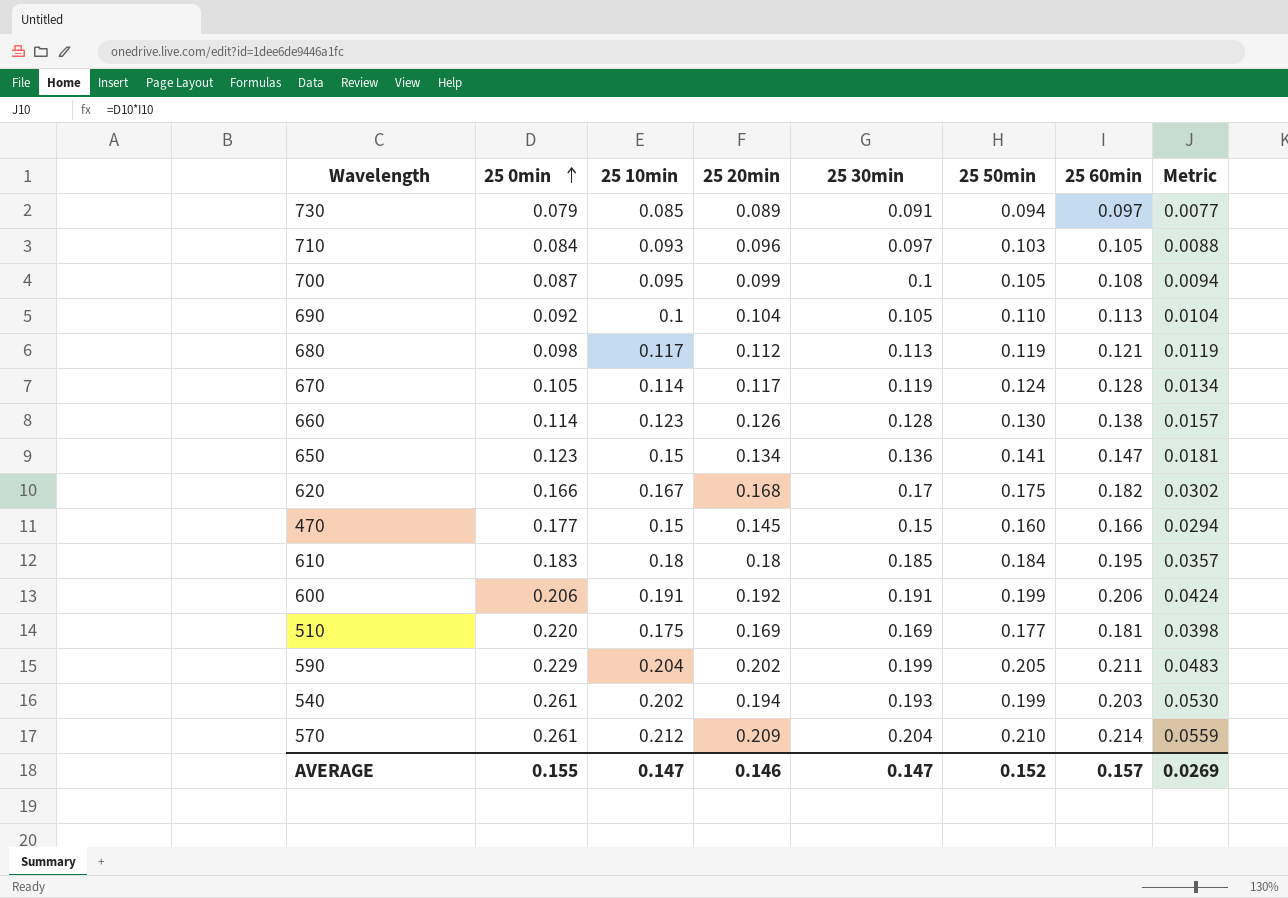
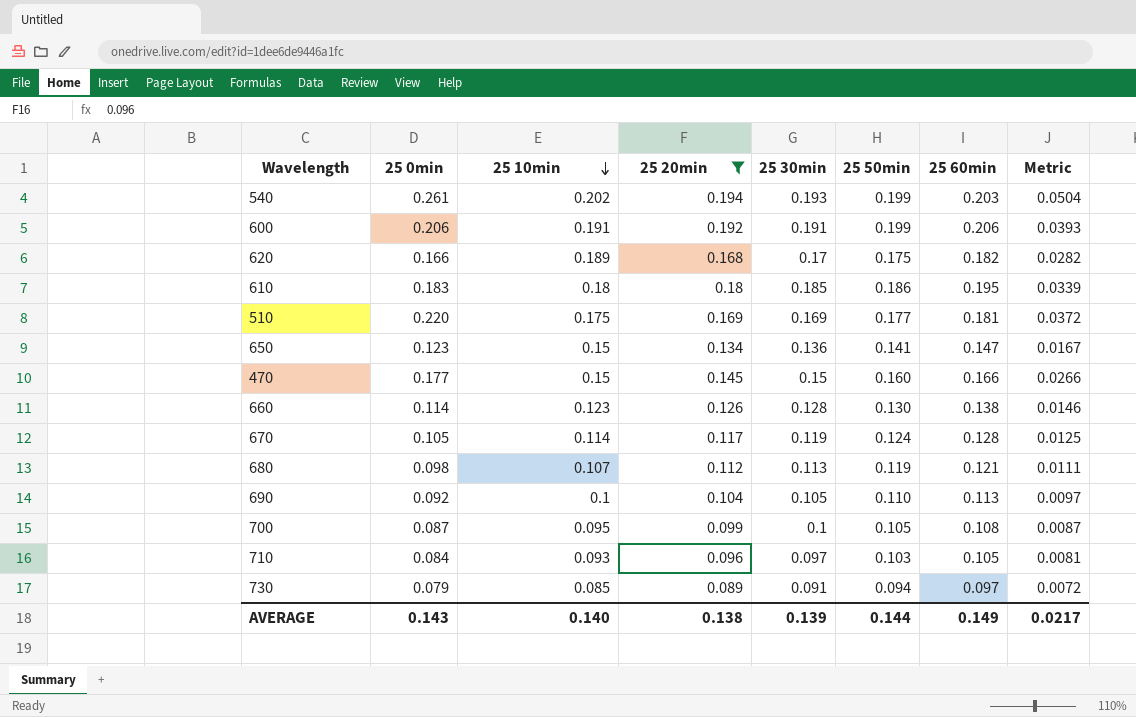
filter: none -> 25 20min <= 0.194
row order: 25 0min ascending -> 25 10min descending
column Metric | formula: [25 0min] * [25 60min] -> [25 0min] * [25 30min]
620 | 25 10min: 0.167 -> 0.189
610 | 25 50min: 0.184 -> 0.186
680 | 25 10min: 0.117 -> 0.107
AVERAGE | 25 0min: 0.155 -> 0.143
AVERAGE | 25 10min: 0.147 -> 0.140
AVERAGE | 25 20min: 0.146 -> 0.138
AVERAGE | 25 30min: 0.147 -> 0.139
AVERAGE | 25 50min: 0.152 -> 0.144
AVERAGE | 25 60min: 0.157 -> 0.149
AVERAGE | Metric: 0.0269 -> 0.0217

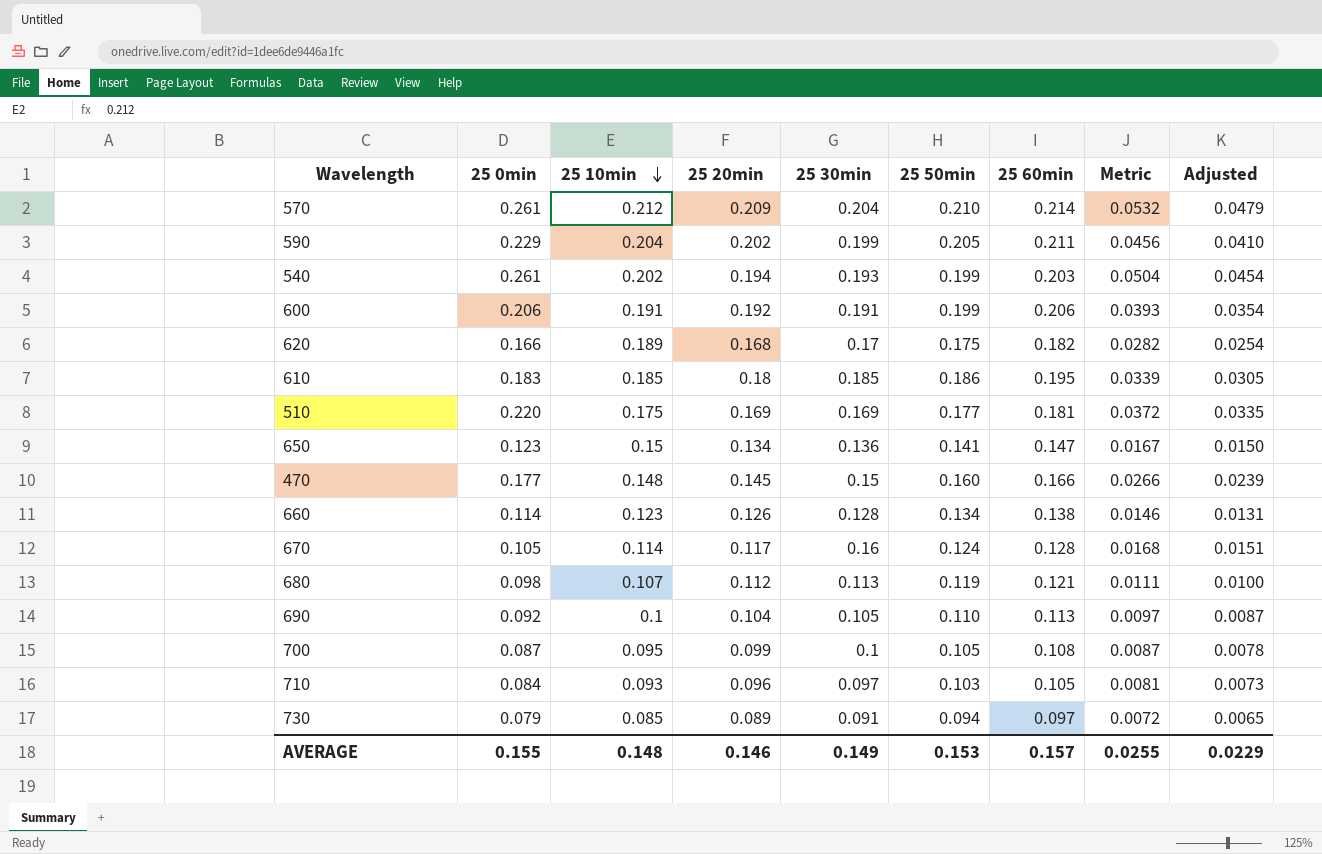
filter: 25 20min <= 0.194 -> none
column Adjusted | formula: none -> [Metric] * 0.9
610 | 25 10min: 0.18 -> 0.185
470 | 25 10min: 0.15 -> 0.148
660 | 25 50min: 0.130 -> 0.134
670 | 25 30min: 0.119 -> 0.16
670 | Metric: 0.0125 -> 0.0168
AVERAGE | 25 0min: 0.143 -> 0.155
AVERAGE | 25 10min: 0.140 -> 0.148
AVERAGE | 25 20min: 0.138 -> 0.146
AVERAGE | 25 30min: 0.139 -> 0.149
AVERAGE | 25 50min: 0.144 -> 0.153
AVERAGE | 25 60min: 0.149 -> 0.157
AVERAGE | Metric: 0.0217 -> 0.0255

